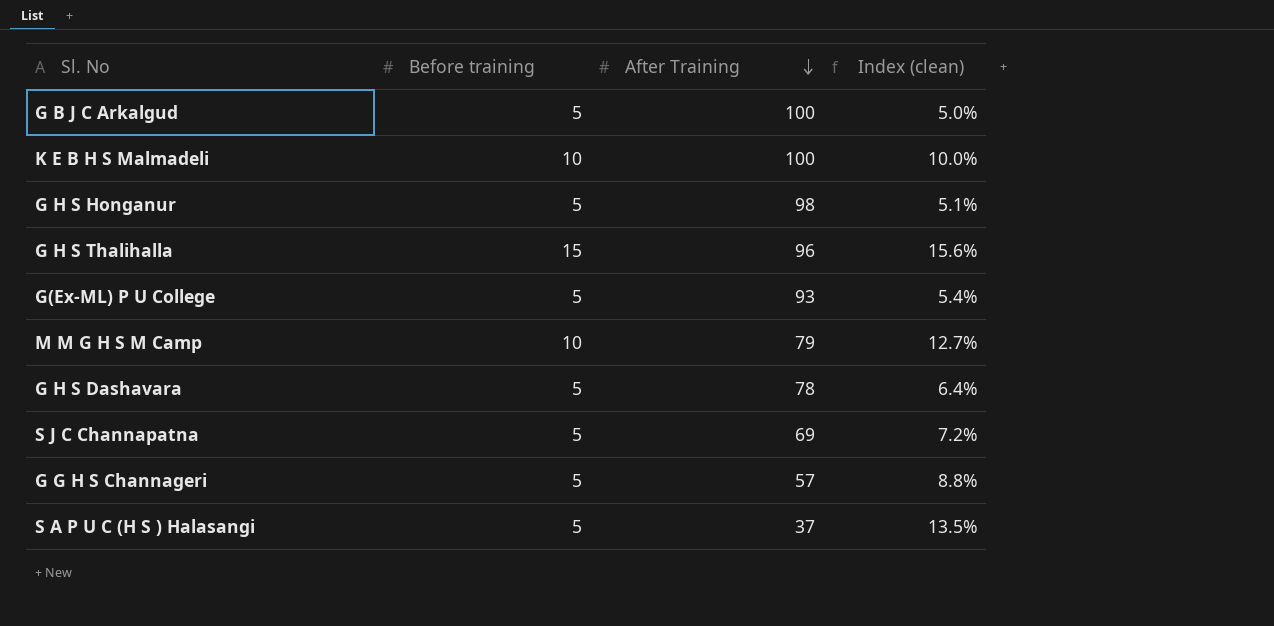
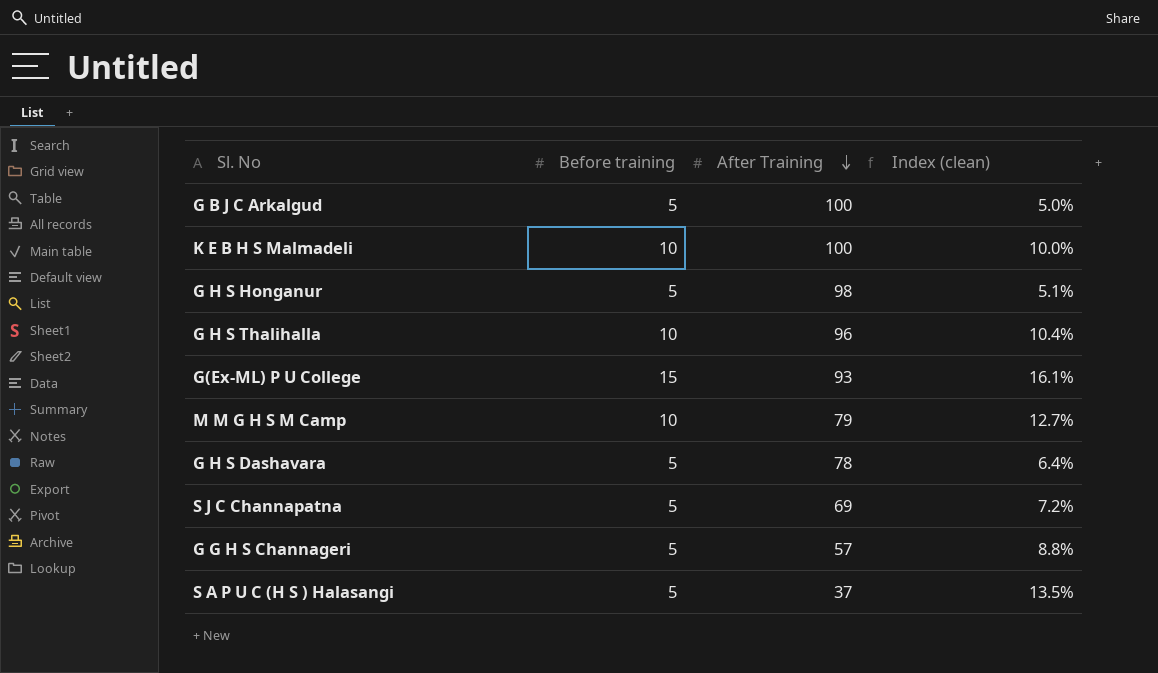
G H S Thalihalla | Before training: 15 -> 10
G H S Thalihalla | Index (clean): 15.6% -> 10.4%
G(Ex-ML) P U College | Before training: 5 -> 15
G(Ex-ML) P U College | Index (clean): 5.4% -> 16.1%

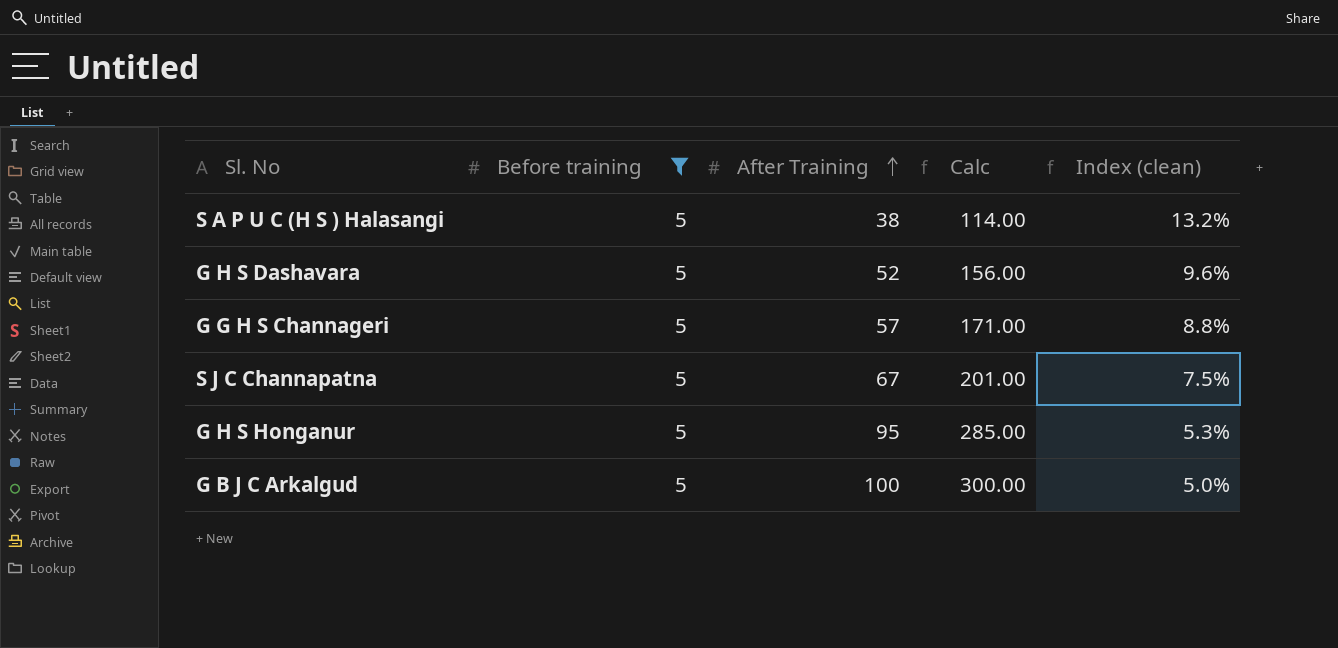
filter: none -> Before training = 5
row order: After Training descending -> After Training ascending
column Calc | formula: none -> [After Training] * 3
S A P U C (H S ) Halasangi | After Training: 37 -> 38
S A P U C (H S ) Halasangi | Index (clean): 13.5% -> 13.2%
G H S Dashavara | After Training: 78 -> 52
G H S Dashavara | Index (clean): 6.4% -> 9.6%
S J C Channapatna | After Training: 69 -> 67
S J C Channapatna | Index (clean): 7.2% -> 7.5%
G H S Honganur | After Training: 98 -> 95
G H S Honganur | Index (clean): 5.1% -> 5.3%

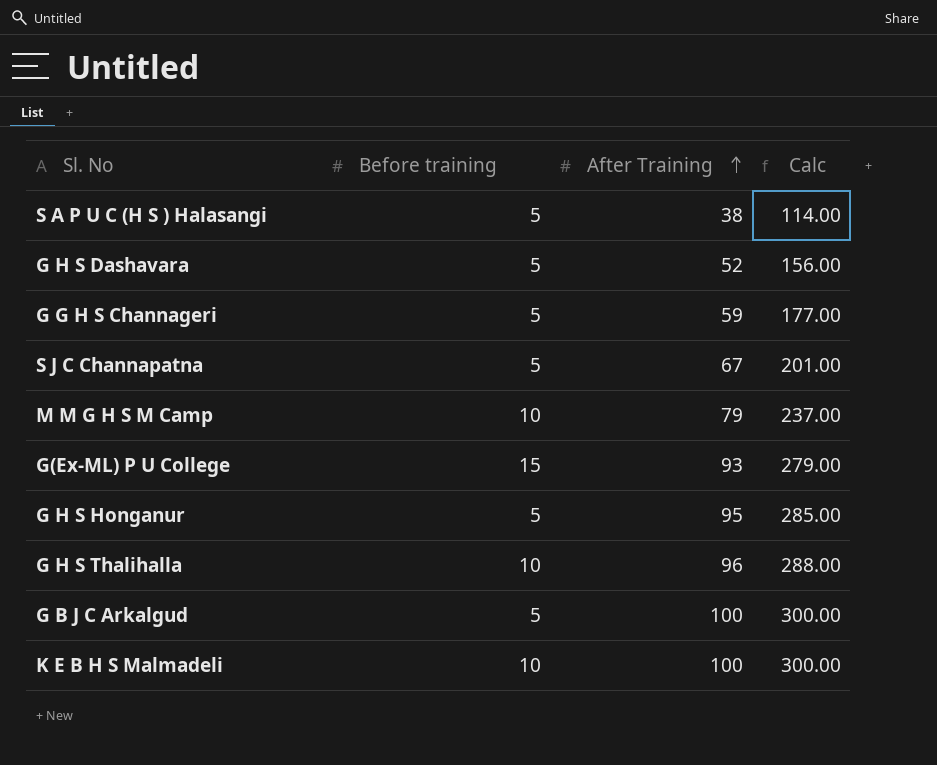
filter: Before training = 5 -> none
column Index (clean) | formula: [Before training] / [After Training] -> none
G G H S Channageri | After Training: 57 -> 59
G G H S Channageri | Calc: 171.00 -> 177.00

